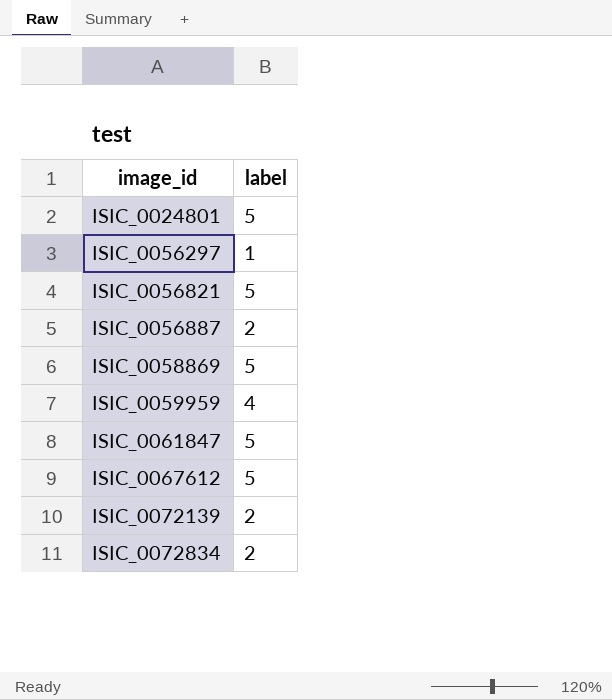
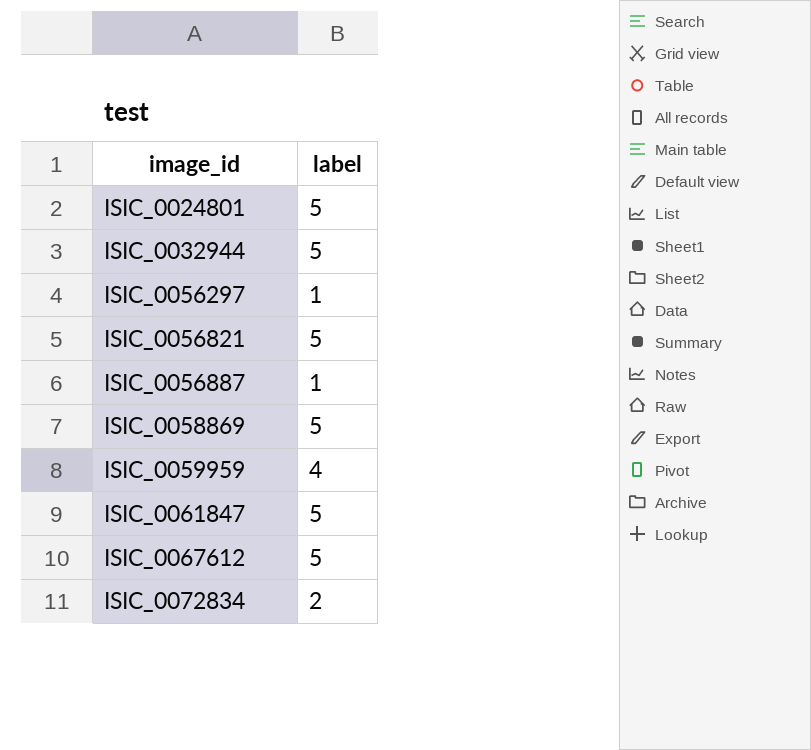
row ISIC_0072139: 2 -> none
row ISIC_0032944: none -> 5
ISIC_0056887 | label: 2 -> 1

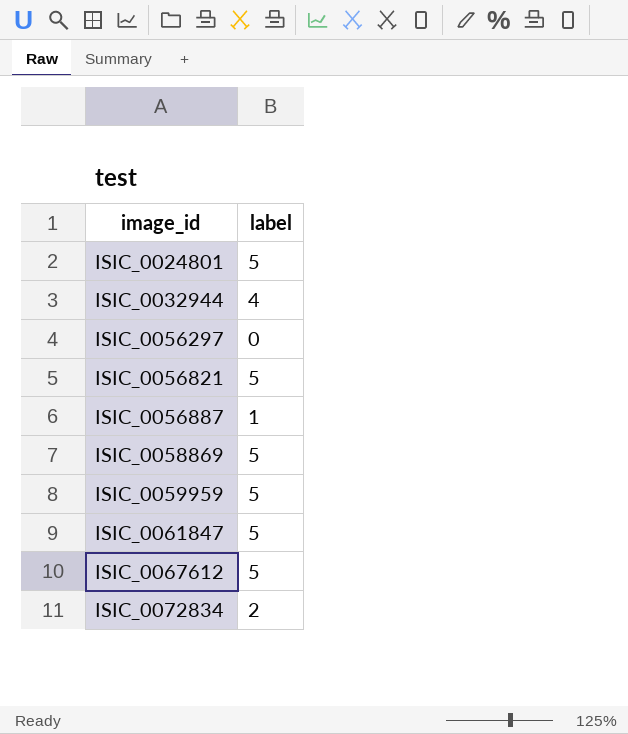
ISIC_0032944 | label: 5 -> 4
ISIC_0056297 | label: 1 -> 0
ISIC_0059959 | label: 4 -> 5

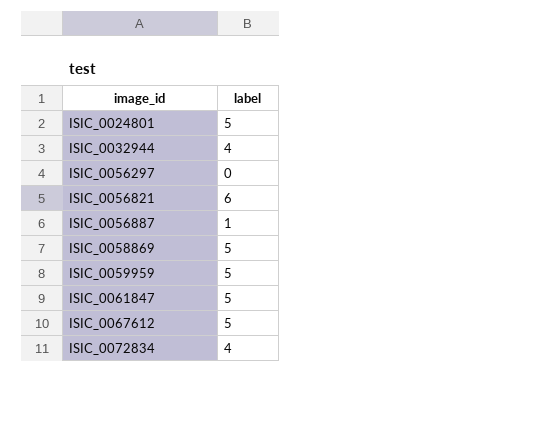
ISIC_0056821 | label: 5 -> 6
ISIC_0072834 | label: 2 -> 4

